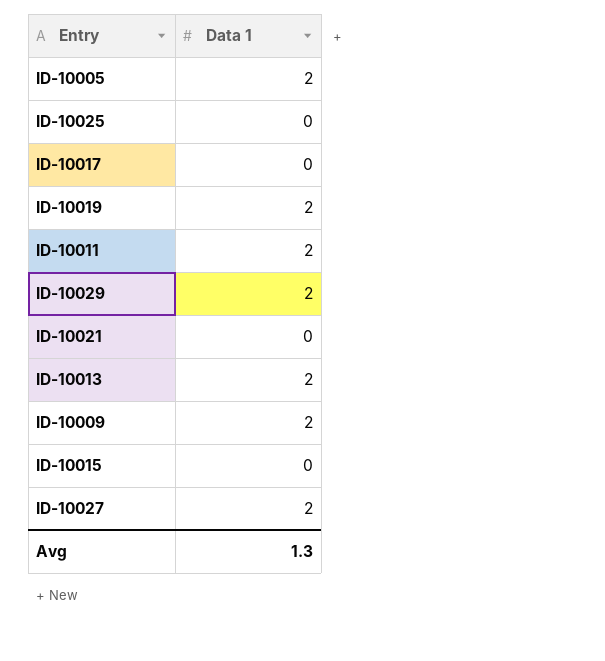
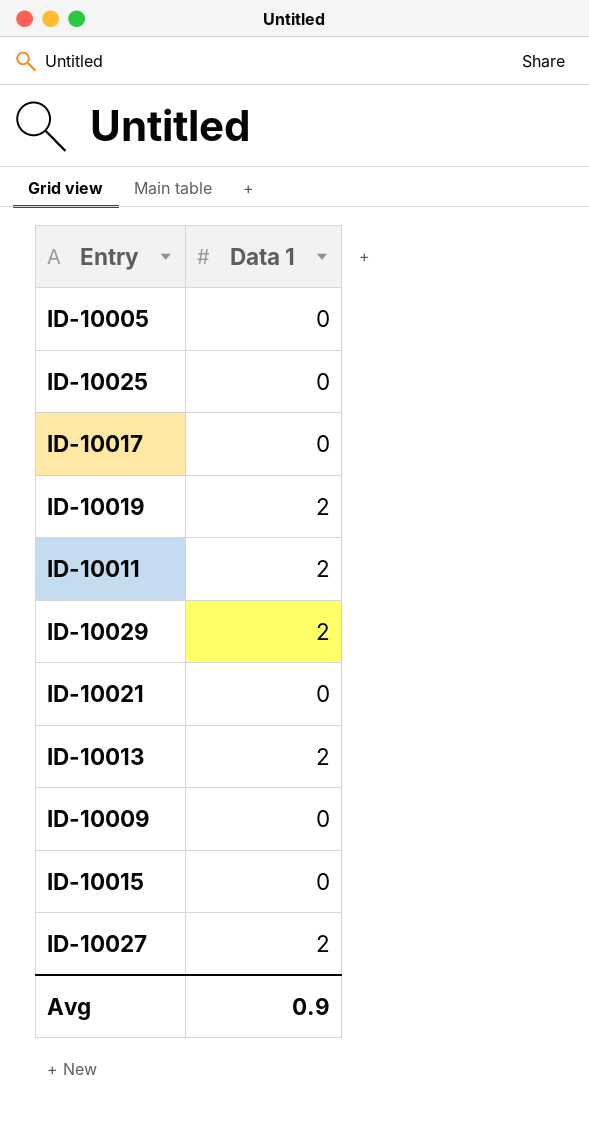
ID-10005 | Data 1: 2 -> 0
ID-10009 | Data 1: 2 -> 0
Avg | Data 1: 1.3 -> 0.9

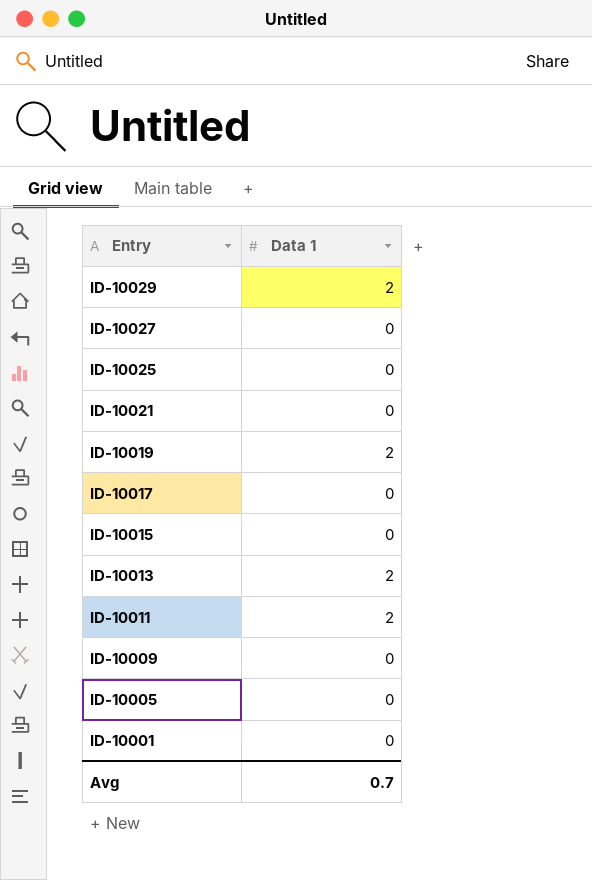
row order: none -> Entry descending
ID-10027 | Data 1: 2 -> 0
row ID-10001: none -> 0
Avg | Data 1: 0.9 -> 0.7

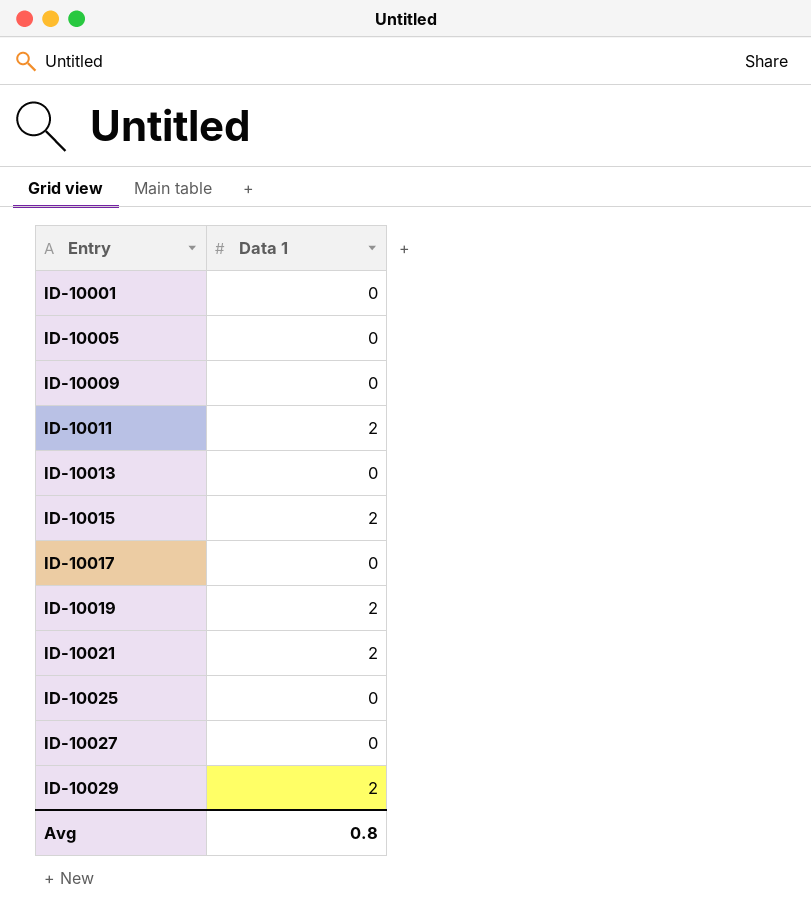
row order: Entry descending -> Entry ascending
ID-10013 | Data 1: 2 -> 0
ID-10015 | Data 1: 0 -> 2
ID-10021 | Data 1: 0 -> 2
Avg | Data 1: 0.7 -> 0.8

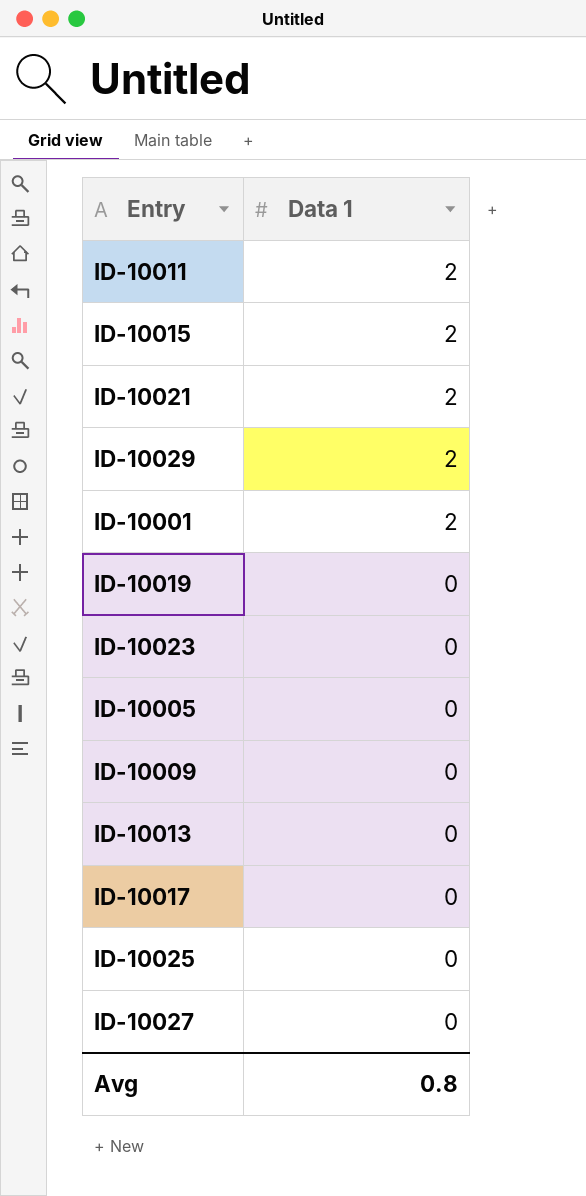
row order: Entry ascending -> Data 1 descending
ID-10001 | Data 1: 0 -> 2
ID-10019 | Data 1: 2 -> 0
row ID-10023: none -> 0

